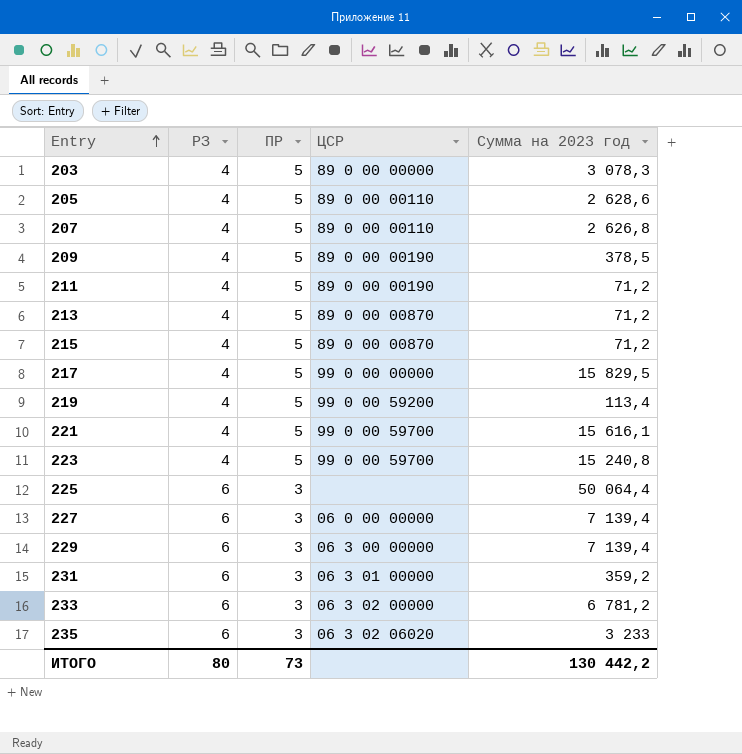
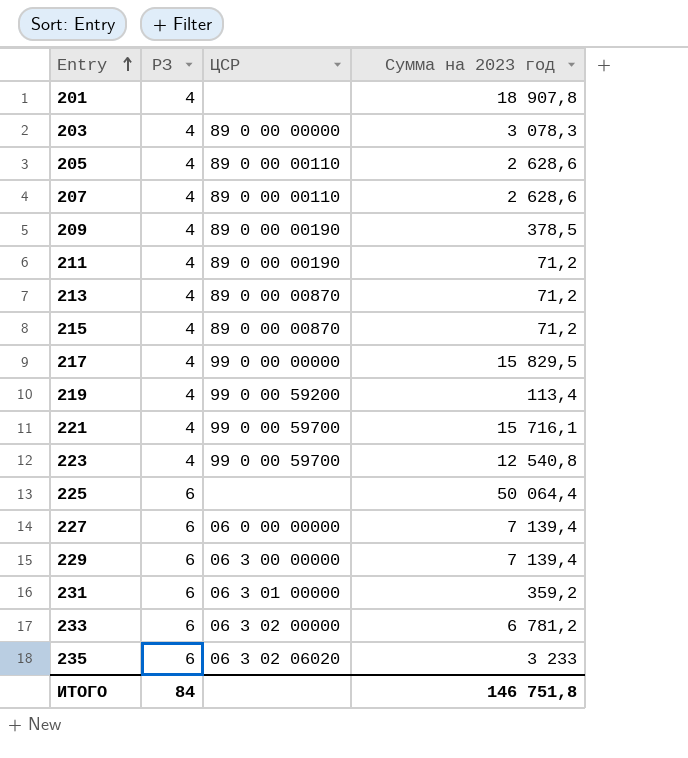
column ПР | position: 3 -> none
row 201: none -> 4 | none | 18 907,8
207 | Сумма на 2023 год: 2 626,8 -> 2 628,6
221 | Сумма на 2023 год: 15 616,1 -> 15 716,1
223 | Сумма на 2023 год: 15 240,8 -> 12 540,8
ИТОГО | РЗ: 80 -> 84
ИТОГО | Сумма на 2023 год: 130 442,2 -> 146 751,8

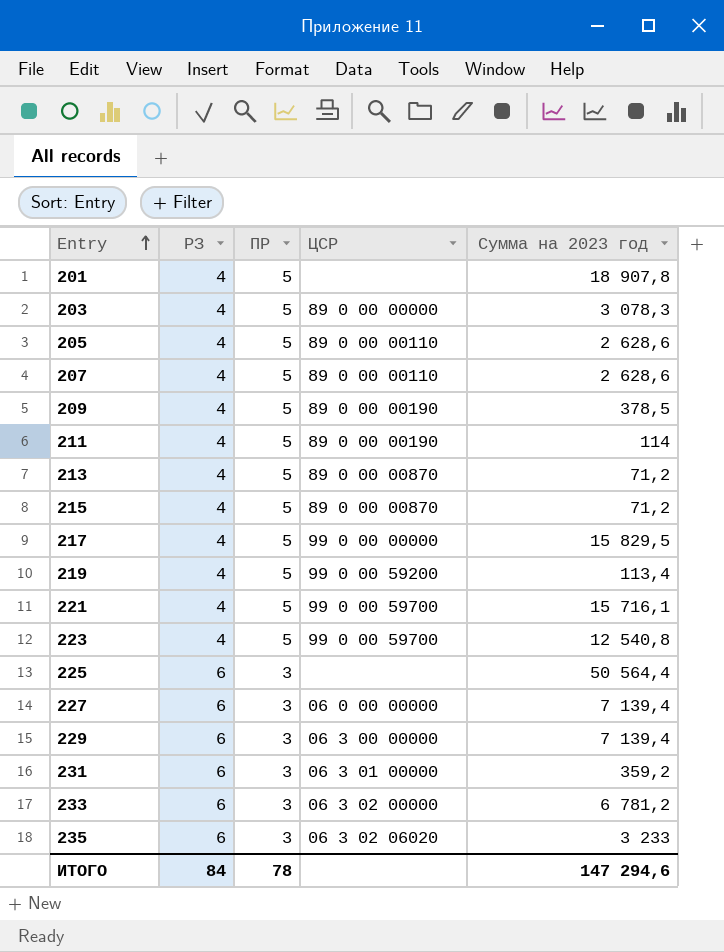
column ПР | position: none -> 3
211 | Сумма на 2023 год: 71,2 -> 114
225 | Сумма на 2023 год: 50 064,4 -> 50 564,4
ИТОГО | Сумма на 2023 год: 146 751,8 -> 147 294,6

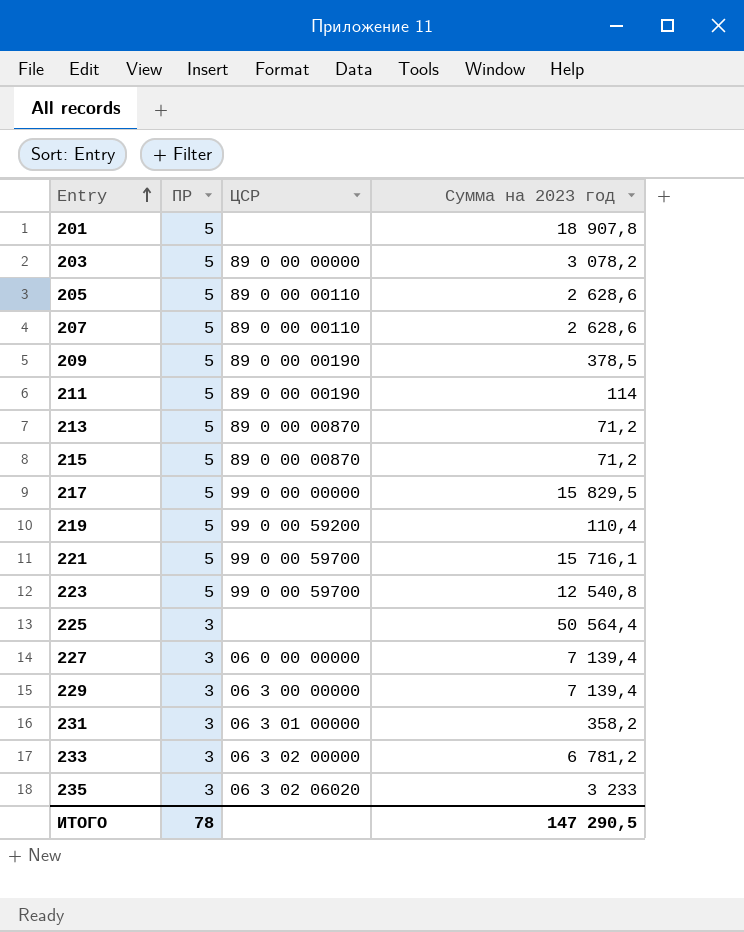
column РЗ | position: 2 -> none
203 | Сумма на 2023 год: 3 078,3 -> 3 078,2
219 | Сумма на 2023 год: 113,4 -> 110,4
231 | Сумма на 2023 год: 359,2 -> 358,2
ИТОГО | Сумма на 2023 год: 147 294,6 -> 147 290,5

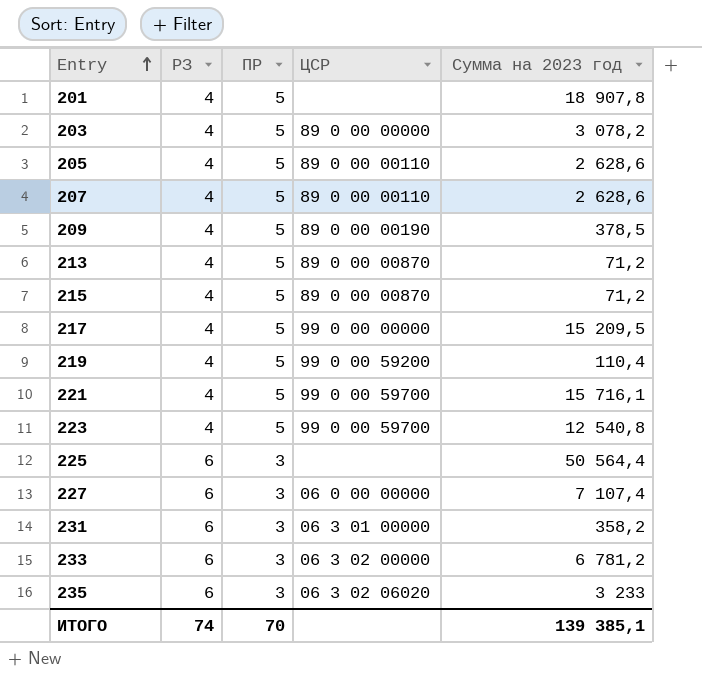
column РЗ | position: none -> 2
row 211: 5 | 89 0 00 00190 | 114 -> none
row 229: 3 | 06 3 00 00000 | 7 139,4 -> none
217 | Сумма на 2023 год: 15 829,5 -> 15 209,5
227 | Сумма на 2023 год: 7 139,4 -> 7 107,4
ИТОГО | ПР: 78 -> 70
ИТОГО | Сумма на 2023 год: 147 290,5 -> 139 385,1

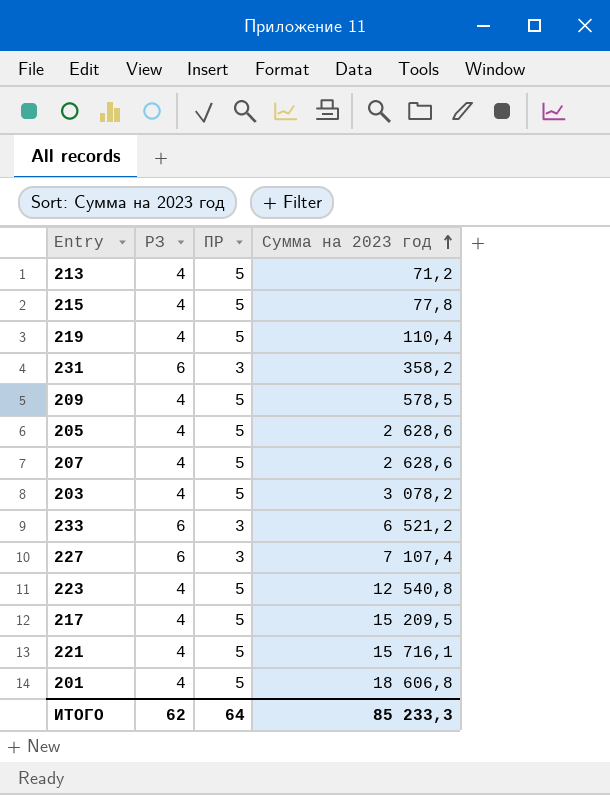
row order: Entry ascending -> Сумма на 2023 год ascending
column ЦСР | position: 4 -> none
row 225: 6 | 3 | none | 50 564,4 -> none
row 235: 6 | 3 | 06 3 02 06020 | 3 233 -> none
215 | Сумма на 2023 год: 71,2 -> 77,8
209 | Сумма на 2023 год: 378,5 -> 578,5
233 | Сумма на 2023 год: 6 781,2 -> 6 521,2
201 | Сумма на 2023 год: 18 907,8 -> 18 606,8
ИТОГО | РЗ: 74 -> 62
ИТОГО | ПР: 70 -> 64
ИТОГО | Сумма на 2023 год: 139 385,1 -> 85 233,3

